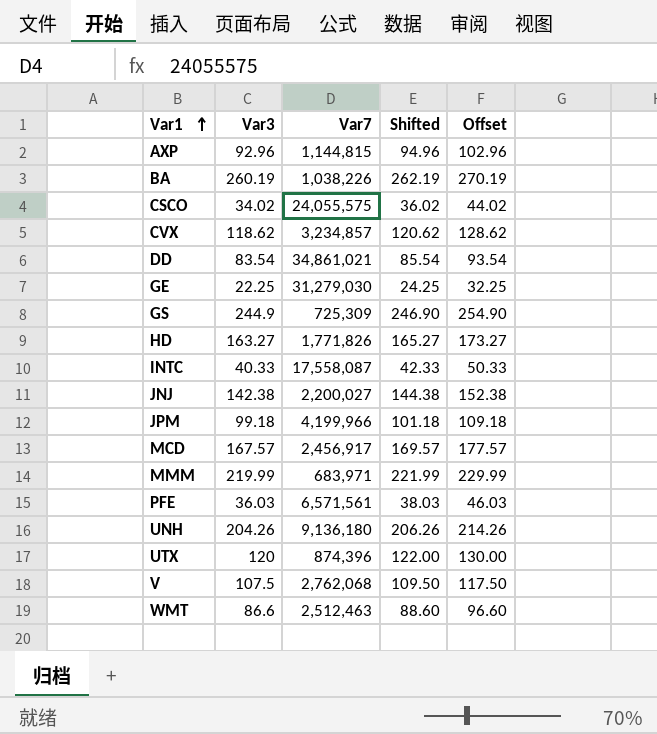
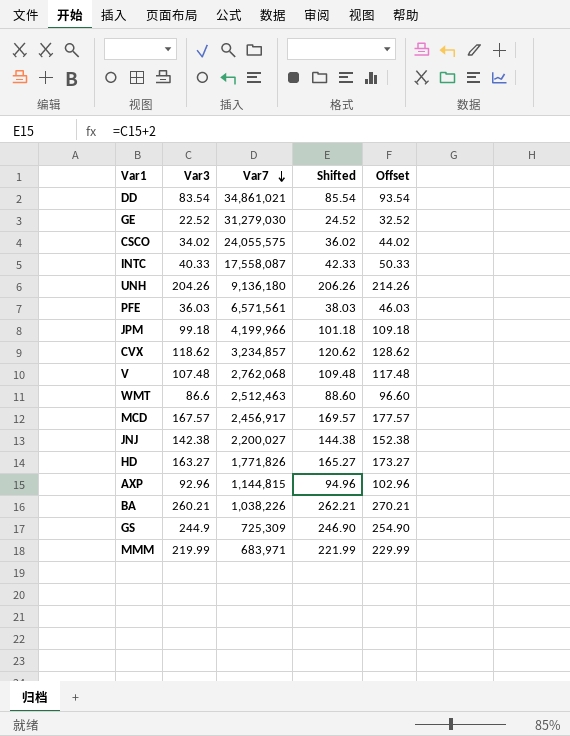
row order: Var1 ascending -> Var7 descending
row UTX: 120 | 874,396 | 122.00 | 130.00 -> none
GE | Var3: 22.25 -> 22.52
GE | Shifted: 24.25 -> 24.52
GE | Offset: 32.25 -> 32.52
V | Var3: 107.5 -> 107.48
V | Shifted: 109.50 -> 109.48
V | Offset: 117.50 -> 117.48
BA | Var3: 260.19 -> 260.21
BA | Shifted: 262.19 -> 262.21
BA | Offset: 270.19 -> 270.21

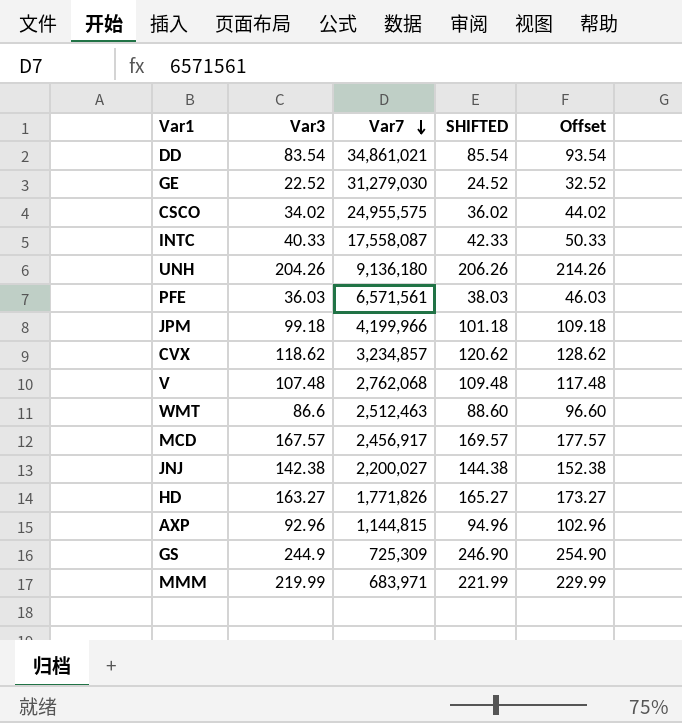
column name: Shifted -> SHIFTED
row BA: 260.21 | 1,038,226 | 262.21 | 270.21 -> none
CSCO | Var7: 24,055,575 -> 24,955,575

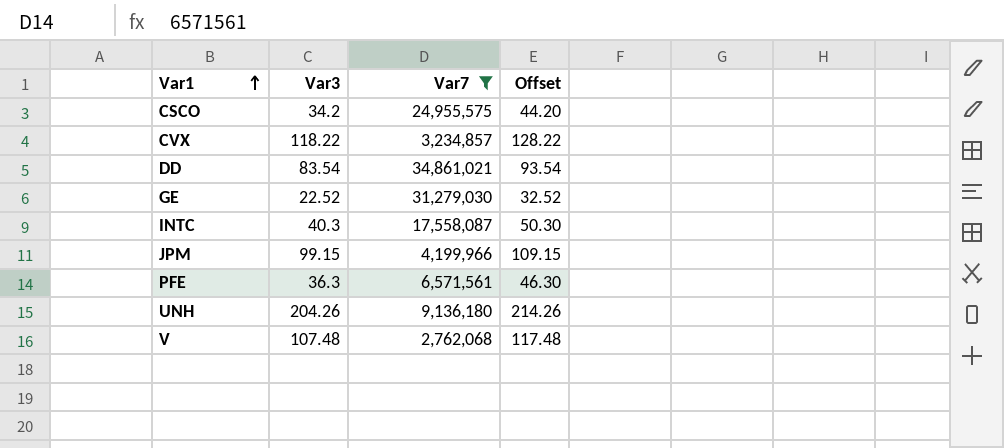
filter: none -> Var7 >= 2,762,068
row order: Var7 descending -> Var1 ascending
column SHIFTED | formula: [Var3] + 2 -> none
CSCO | Var3: 34.02 -> 34.2
CSCO | Offset: 44.02 -> 44.20
CVX | Var3: 118.62 -> 118.22
CVX | Offset: 128.62 -> 128.22
INTC | Var3: 40.33 -> 40.3
INTC | Offset: 50.33 -> 50.30
JPM | Var3: 99.18 -> 99.15
JPM | Offset: 109.18 -> 109.15
PFE | Var3: 36.03 -> 36.3
PFE | Offset: 46.03 -> 46.30

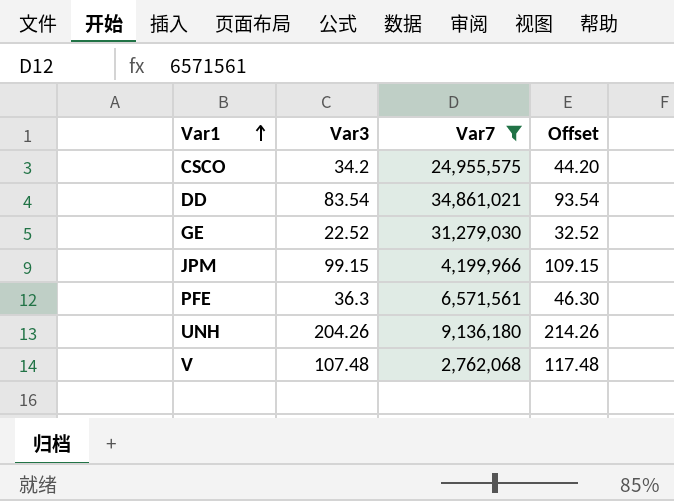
row CVX: 118.22 | 3,234,857 | 128.22 -> none
row INTC: 40.3 | 17,558,087 | 50.30 -> none

